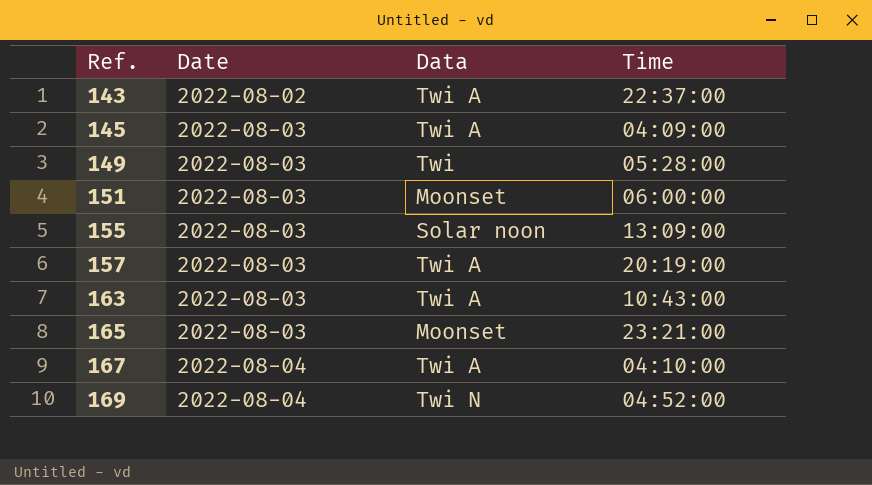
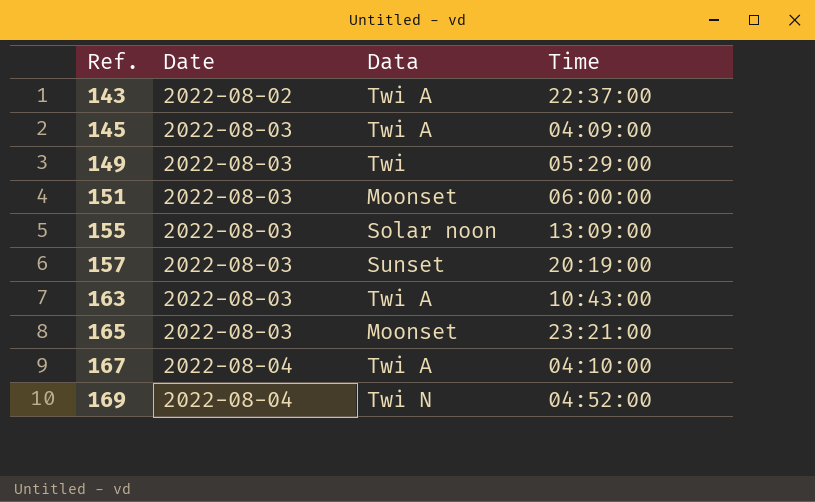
149 | Time: 05:28:00 -> 05:29:00
157 | Data: Twi A -> Sunset

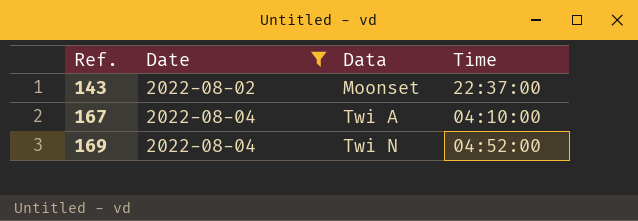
filter: none -> Date != 2022-08-03
143 | Data: Twi A -> Moonset

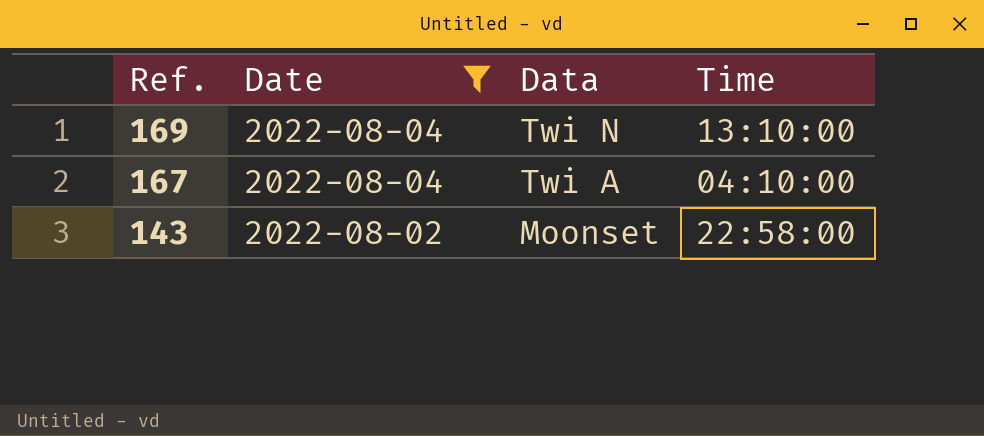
row order: Ref. ascending -> Ref. descending
169 | Time: 04:52:00 -> 13:10:00
143 | Time: 22:37:00 -> 22:58:00

